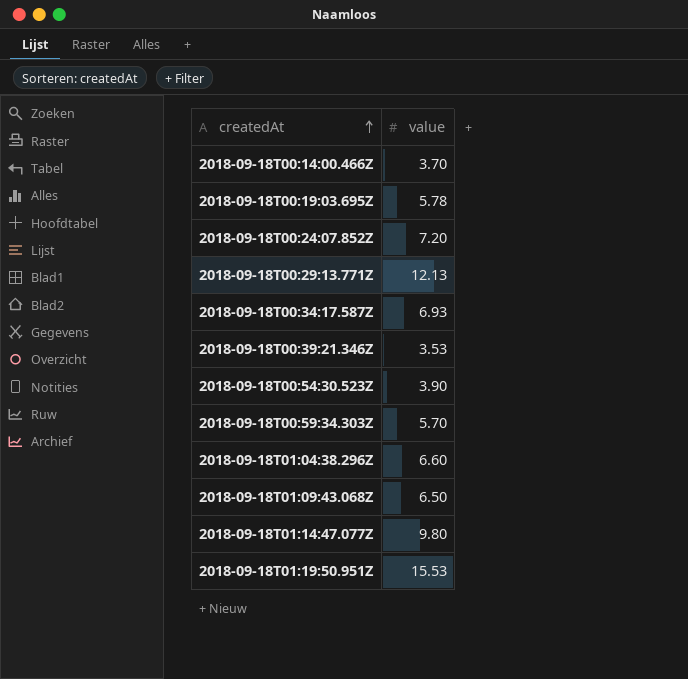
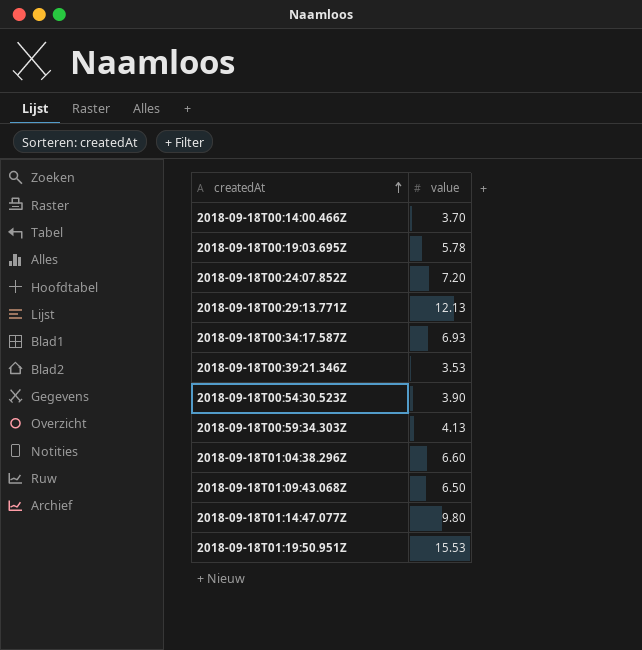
2018-09-18T00:59:34.303Z | value: 5.70 -> 4.13

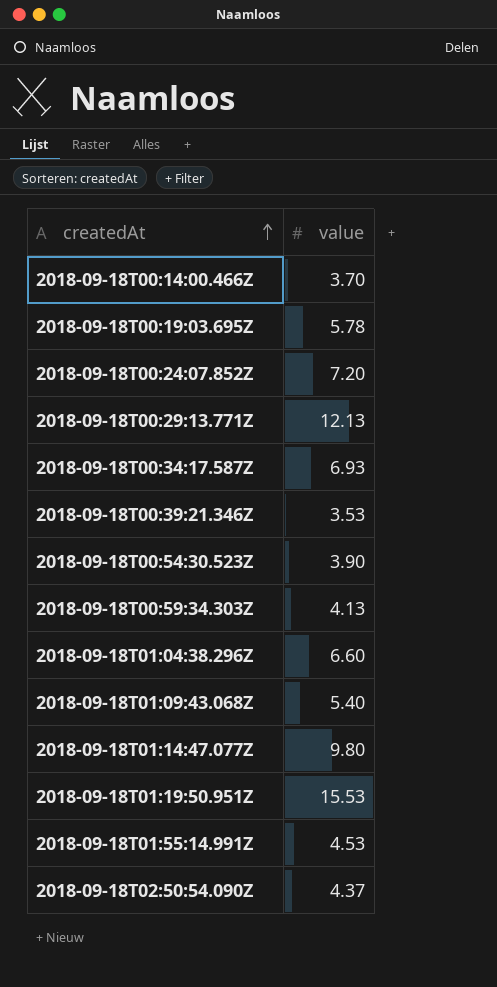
2018-09-18T01:09:43.068Z | value: 6.50 -> 5.40
row 2018-09-18T01:55:14.991Z: none -> 4.53
row 2018-09-18T02:50:54.090Z: none -> 4.37

